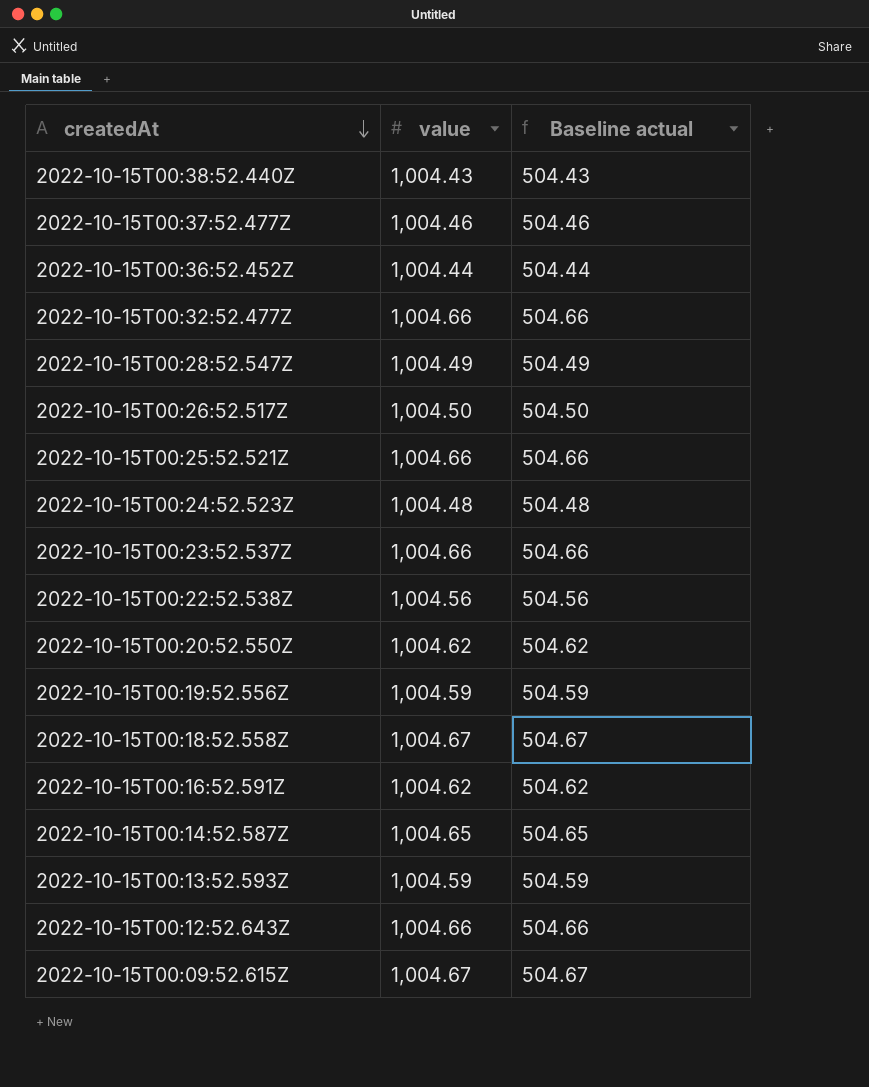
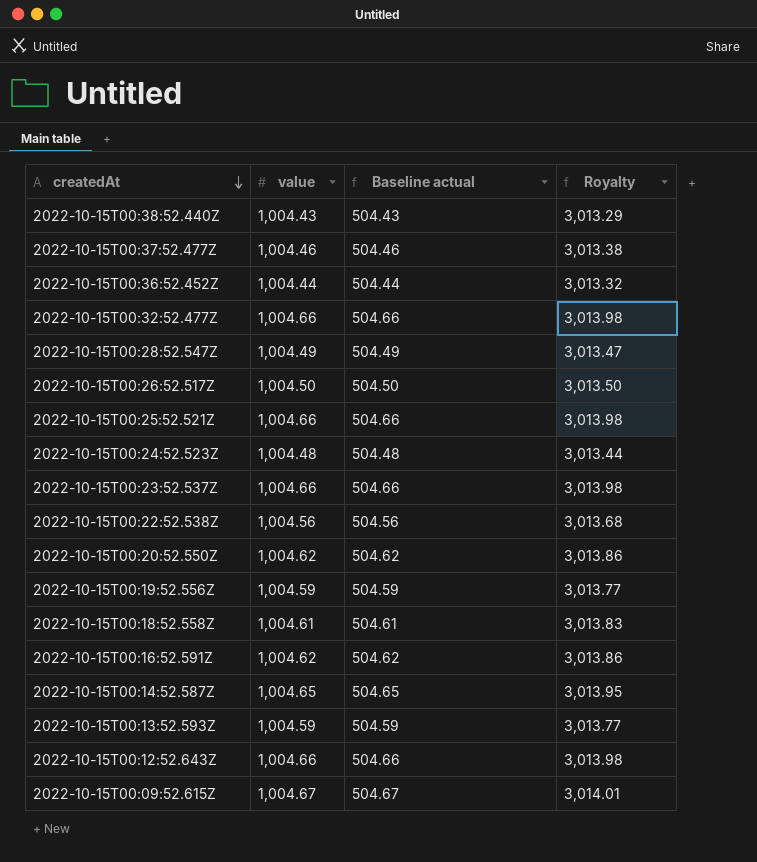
column Royalty | formula: none -> [value] * 3
2022-10-15T00:18:52.558Z | value: 1,004.67 -> 1,004.61
2022-10-15T00:18:52.558Z | Baseline actual: 504.67 -> 504.61

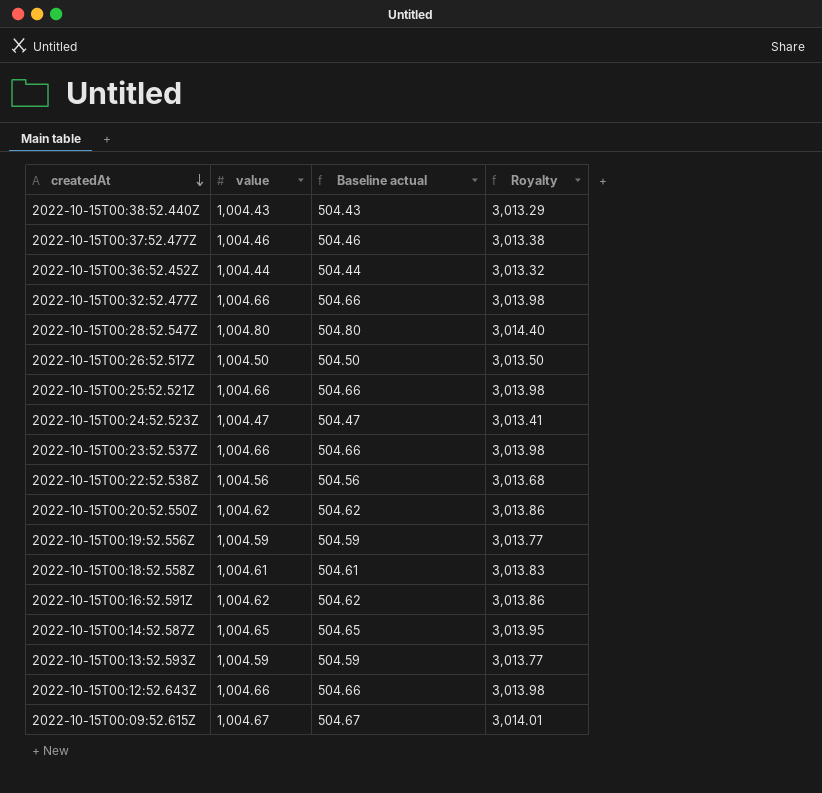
2022-10-15T00:28:52.547Z | value: 1,004.49 -> 1,004.80
2022-10-15T00:28:52.547Z | Baseline actual: 504.49 -> 504.80
2022-10-15T00:28:52.547Z | Royalty: 3,013.47 -> 3,014.40
2022-10-15T00:24:52.523Z | value: 1,004.48 -> 1,004.47
2022-10-15T00:24:52.523Z | Baseline actual: 504.48 -> 504.47
2022-10-15T00:24:52.523Z | Royalty: 3,013.44 -> 3,013.41

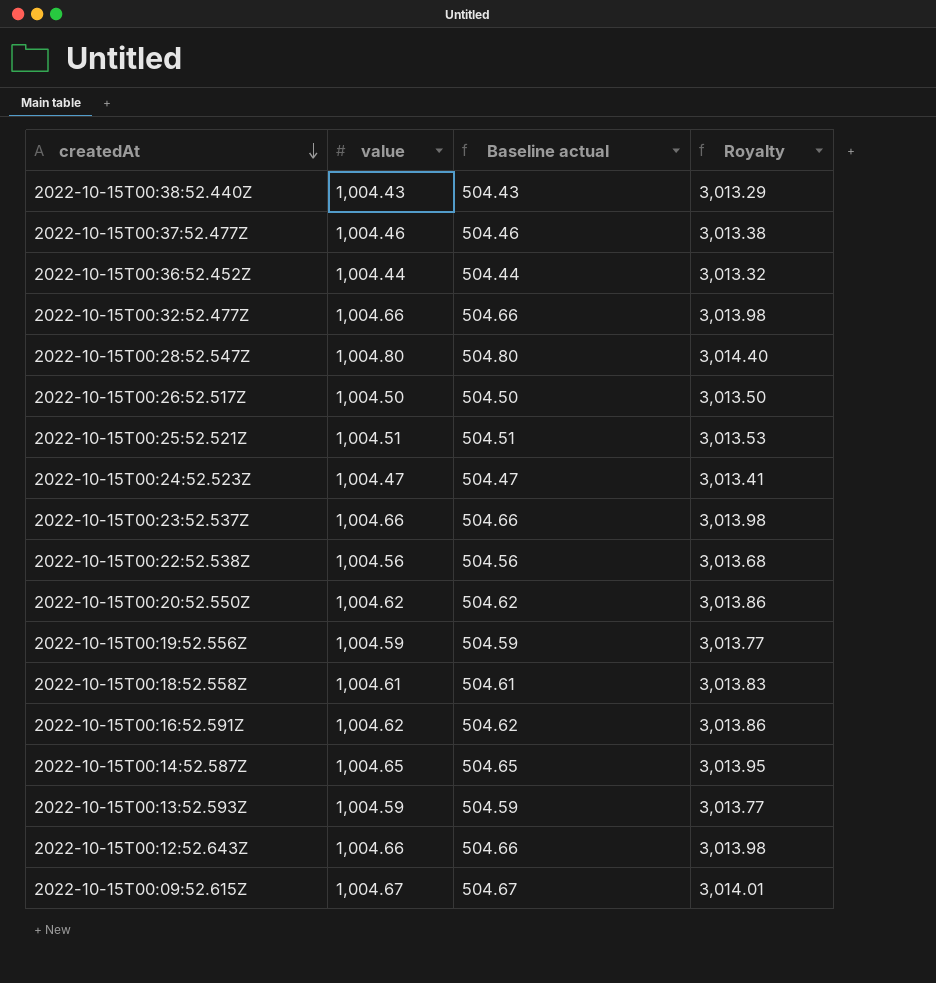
2022-10-15T00:25:52.521Z | value: 1,004.66 -> 1,004.51
2022-10-15T00:25:52.521Z | Baseline actual: 504.66 -> 504.51
2022-10-15T00:25:52.521Z | Royalty: 3,013.98 -> 3,013.53

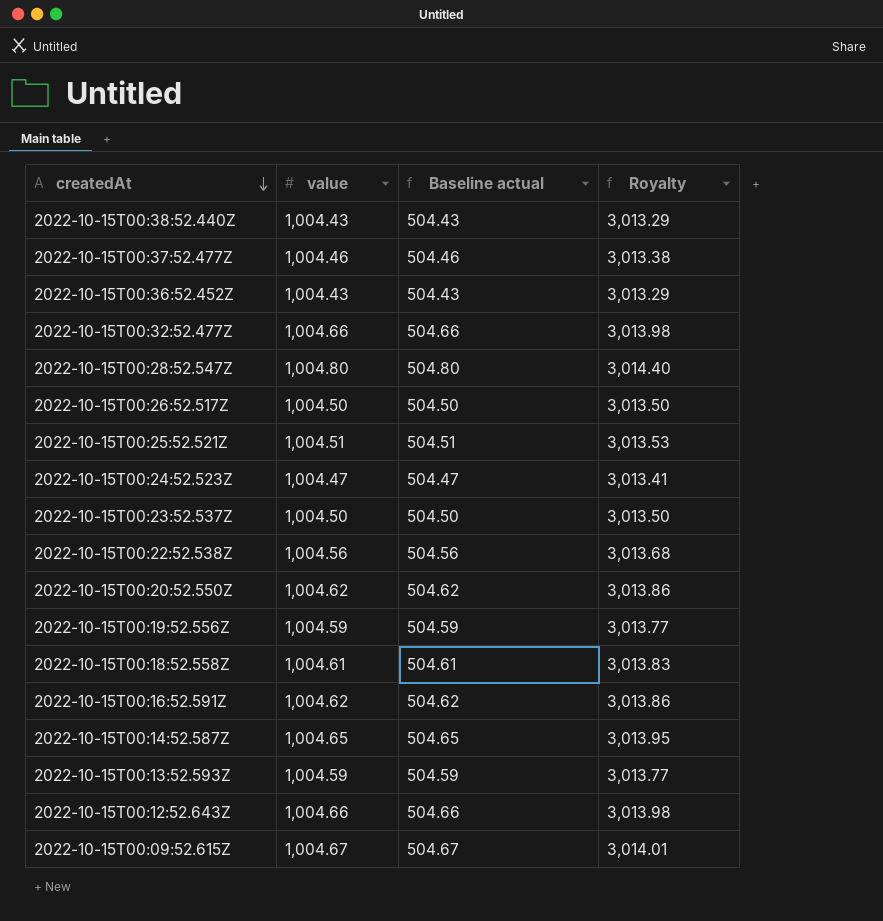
2022-10-15T00:36:52.452Z | value: 1,004.44 -> 1,004.43
2022-10-15T00:36:52.452Z | Baseline actual: 504.44 -> 504.43
2022-10-15T00:36:52.452Z | Royalty: 3,013.32 -> 3,013.29
2022-10-15T00:23:52.537Z | value: 1,004.66 -> 1,004.50
2022-10-15T00:23:52.537Z | Baseline actual: 504.66 -> 504.50
2022-10-15T00:23:52.537Z | Royalty: 3,013.98 -> 3,013.50

